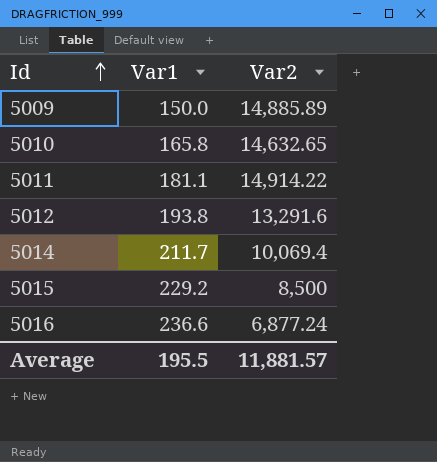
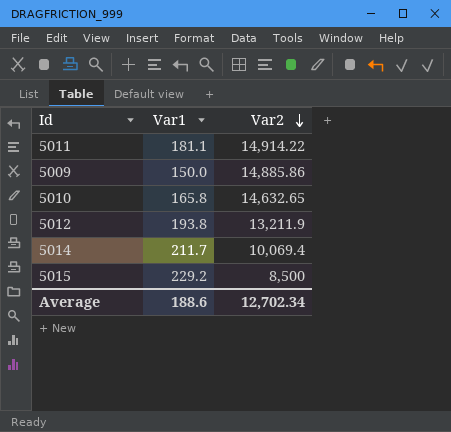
row order: Id ascending -> Var2 descending
row 5016: 236.6 | 6,877.24 -> none
5009 | Var2: 14,885.89 -> 14,885.86
5012 | Var2: 13,291.6 -> 13,211.9
Average | Var1: 195.5 -> 188.6
Average | Var2: 11,881.57 -> 12,702.34

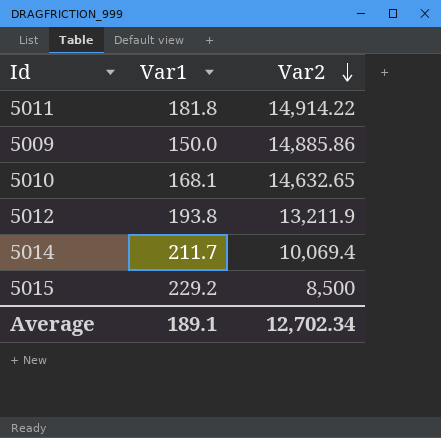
5011 | Var1: 181.1 -> 181.8
5010 | Var1: 165.8 -> 168.1
Average | Var1: 188.6 -> 189.1

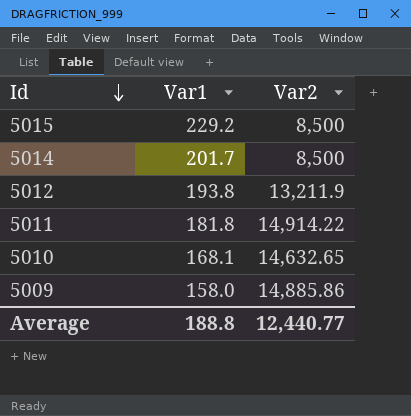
row order: Var2 descending -> Id descending
5014 | Var1: 211.7 -> 201.7
5014 | Var2: 10,069.4 -> 8,500
5009 | Var1: 150.0 -> 158.0
Average | Var1: 189.1 -> 188.8
Average | Var2: 12,702.34 -> 12,440.77

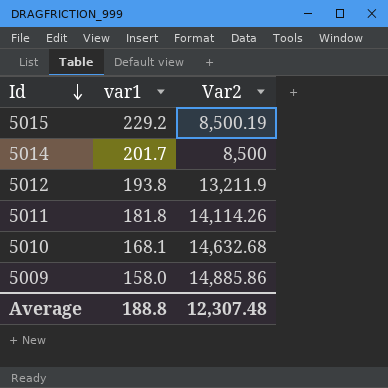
column name: Var1 -> var1
5015 | Var2: 8,500 -> 8,500.19
5011 | Var2: 14,914.22 -> 14,114.26
5010 | Var2: 14,632.65 -> 14,632.68
Average | Var2: 12,440.77 -> 12,307.48

